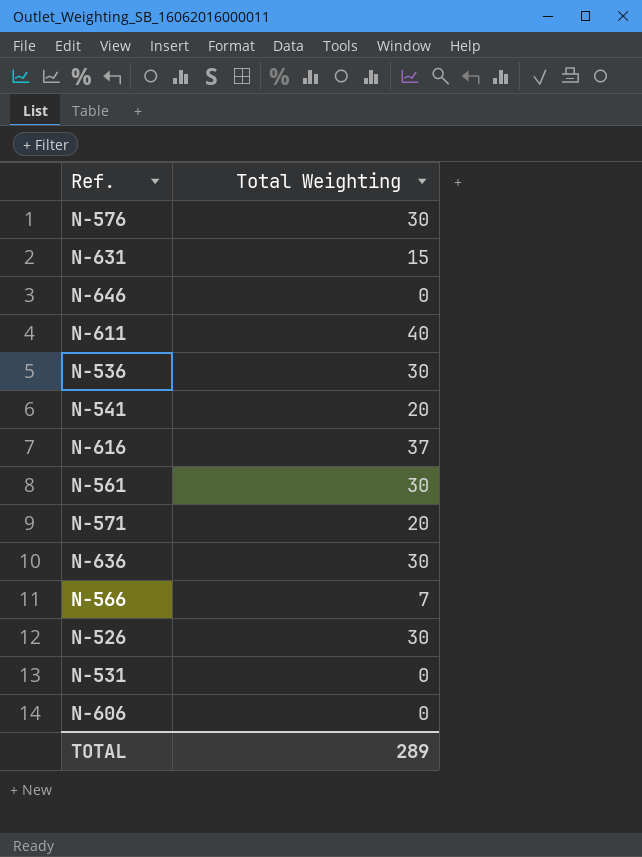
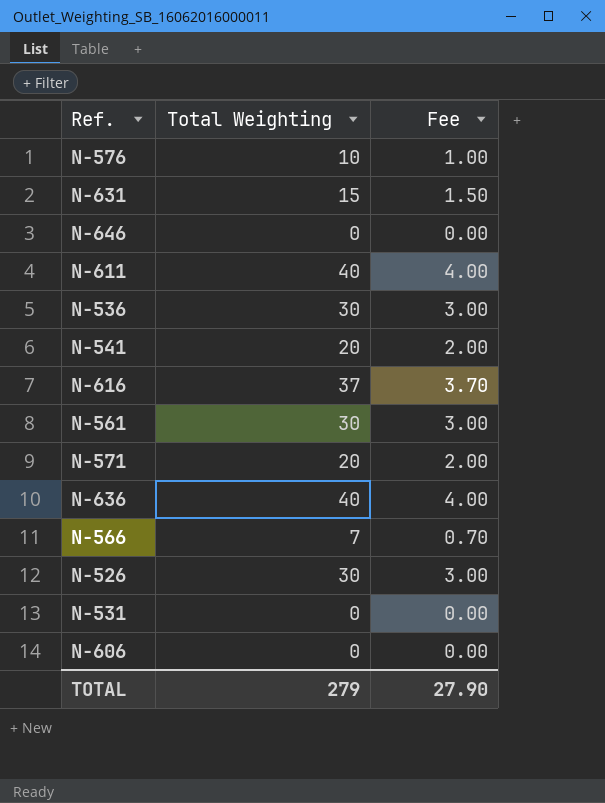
column Fee | formula: none -> [Total Weighting] * 0.1
N-576 | Total Weighting: 30 -> 10
N-636 | Total Weighting: 30 -> 40
TOTAL | Total Weighting: 289 -> 279

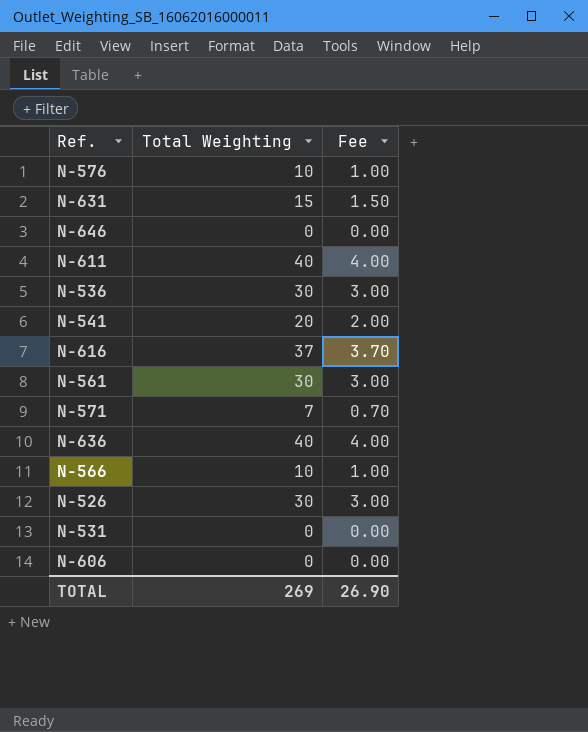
N-571 | Total Weighting: 20 -> 7
N-571 | Fee: 2.00 -> 0.70
N-566 | Total Weighting: 7 -> 10
N-566 | Fee: 0.70 -> 1.00
TOTAL | Total Weighting: 279 -> 269
TOTAL | Fee: 27.90 -> 26.90

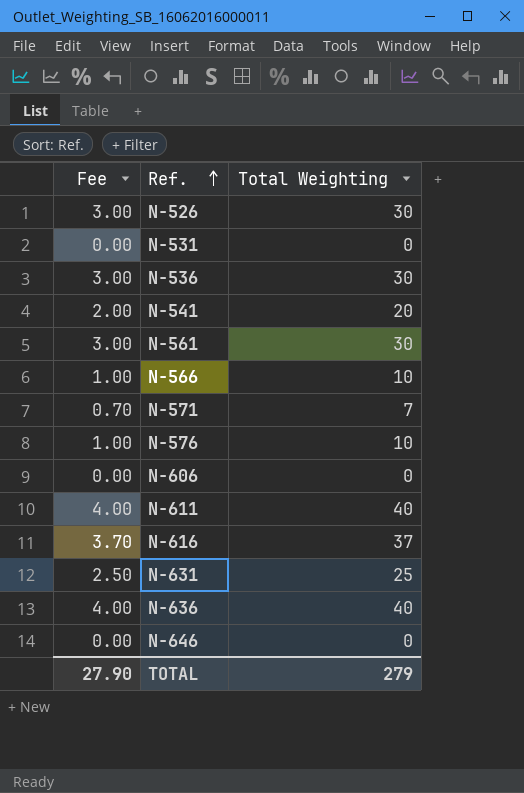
row order: none -> Ref. ascending
column Fee | position: 3 -> 1
N-631 | Fee: 1.50 -> 2.50
N-631 | Total Weighting: 15 -> 25
TOTAL | Fee: 26.90 -> 27.90
TOTAL | Total Weighting: 269 -> 279

